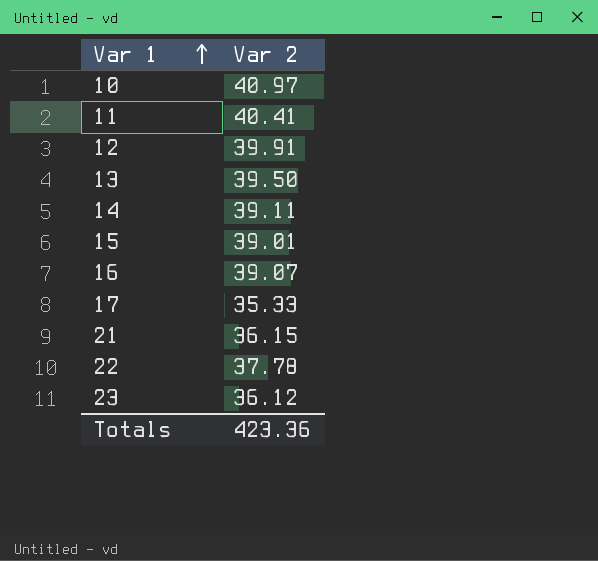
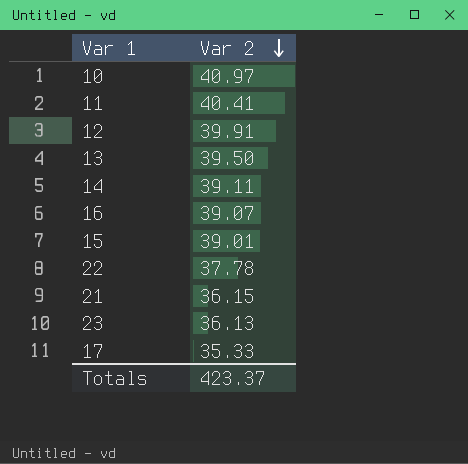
row order: Var 1 ascending -> Var 2 descending
23 | Var 2: 36.12 -> 36.13
Totals | Var 2: 423.36 -> 423.37

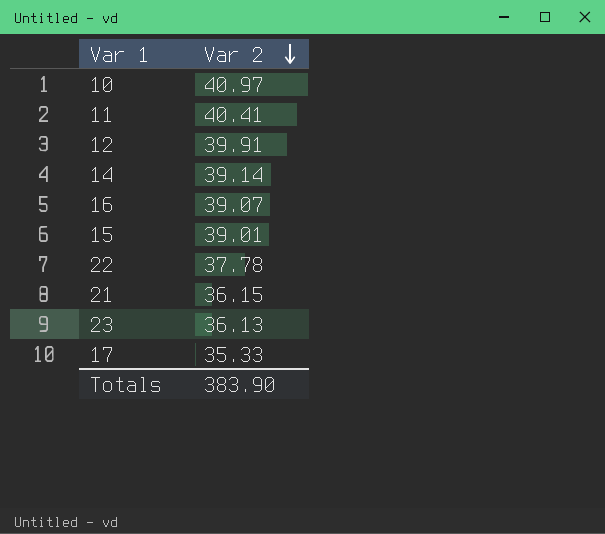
row 13: 39.50 -> none
14 | Var 2: 39.11 -> 39.14
Totals | Var 2: 423.37 -> 383.90

